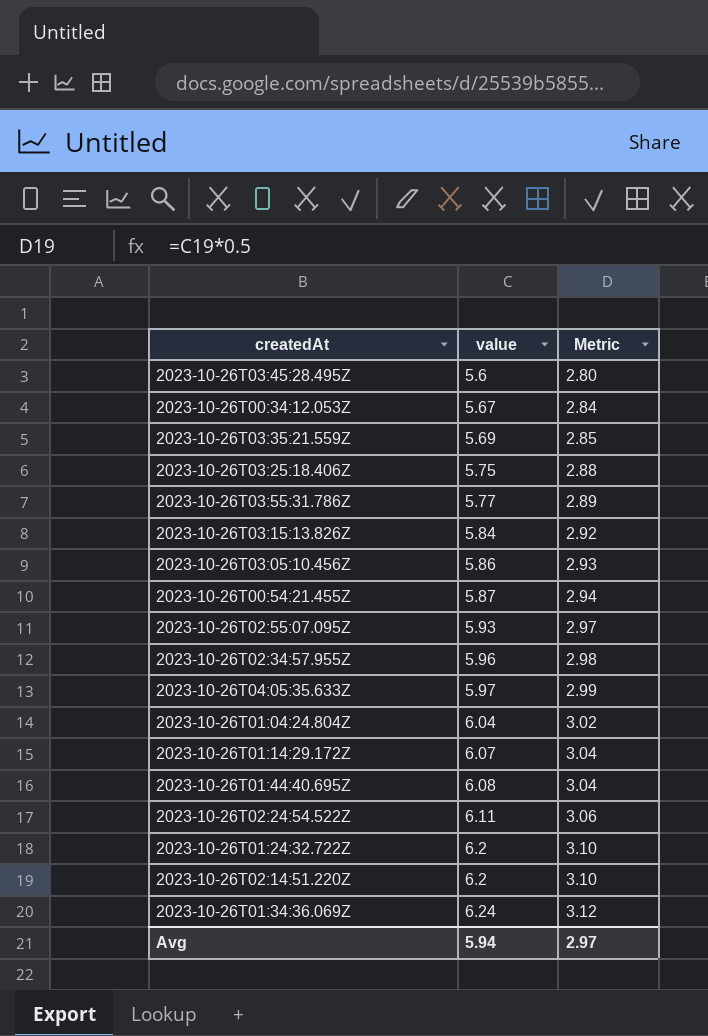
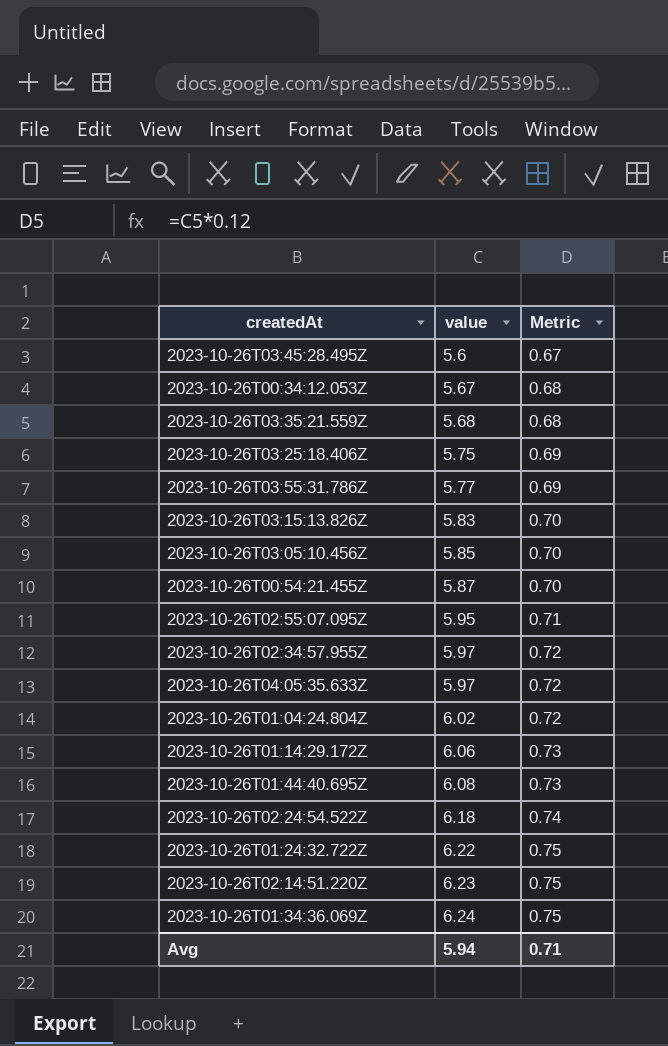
column Metric | formula: [value] * 0.5 -> [value] * 0.12
2023-10-26T03:35:21.559Z | value: 5.69 -> 5.68
2023-10-26T03:15:13.826Z | value: 5.84 -> 5.83
2023-10-26T03:05:10.456Z | value: 5.86 -> 5.85
2023-10-26T02:55:07.095Z | value: 5.93 -> 5.95
2023-10-26T02:34:57.955Z | value: 5.96 -> 5.97
2023-10-26T01:04:24.804Z | value: 6.04 -> 6.02
2023-10-26T01:14:29.172Z | value: 6.07 -> 6.06
2023-10-26T02:24:54.522Z | value: 6.11 -> 6.18
2023-10-26T01:24:32.722Z | value: 6.2 -> 6.22
2023-10-26T02:14:51.220Z | value: 6.2 -> 6.23
Avg | Metric: 2.97 -> 0.71

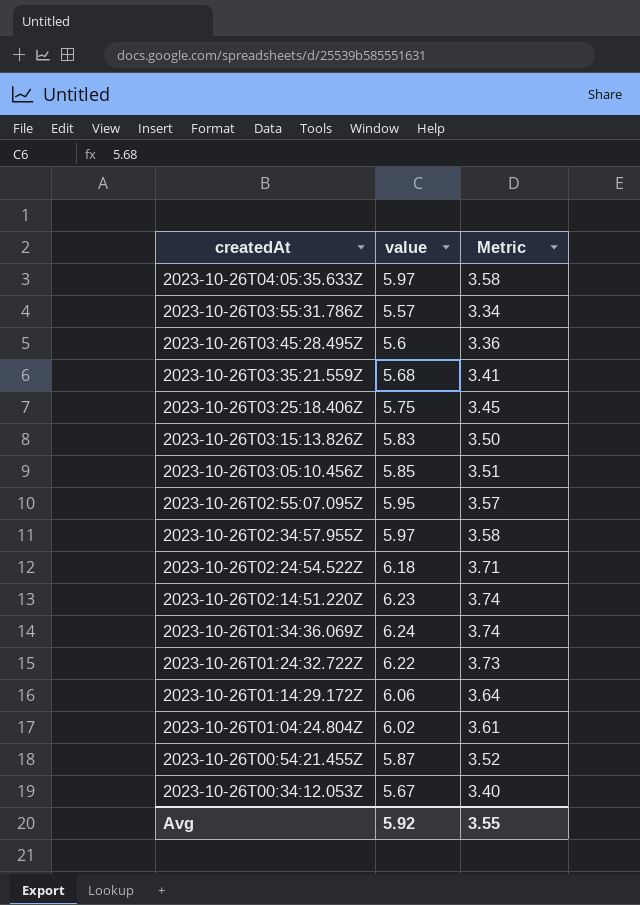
row order: value ascending -> createdAt descending
column Metric | formula: [value] * 0.12 -> [value] * 0.6
row 2023-10-26T01:44:40.695Z: 6.08 | 0.73 -> none
2023-10-26T03:55:31.786Z | value: 5.77 -> 5.57
Avg | value: 5.94 -> 5.92
Avg | Metric: 0.71 -> 3.55

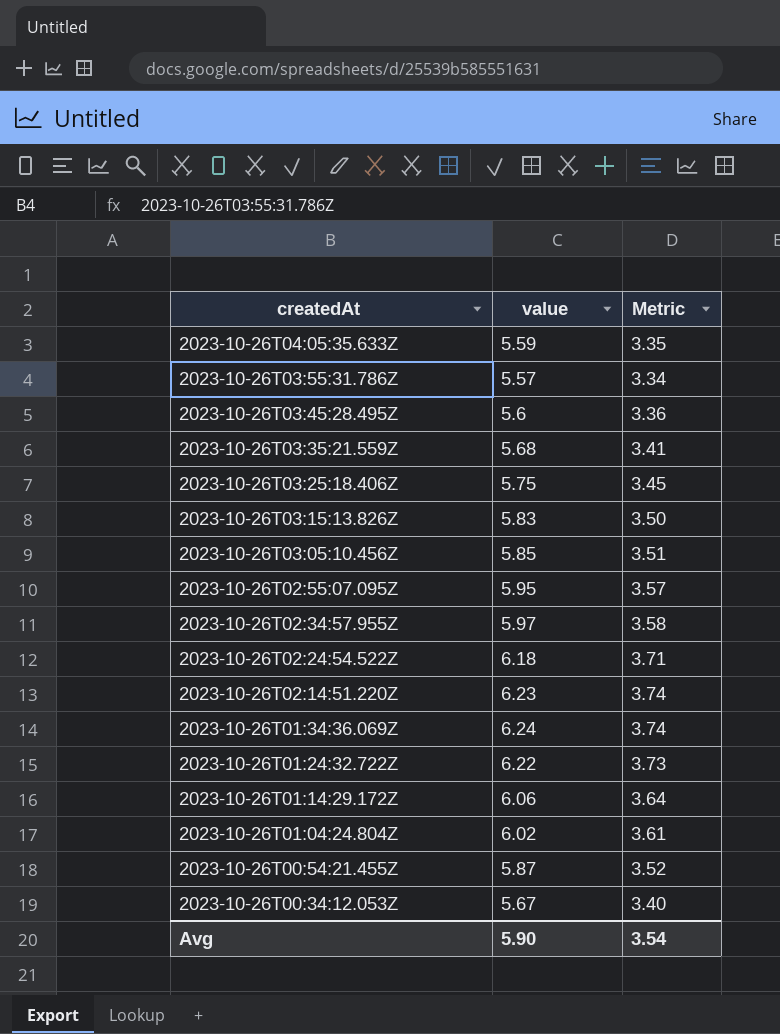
2023-10-26T04:05:35.633Z | value: 5.97 -> 5.59
2023-10-26T04:05:35.633Z | Metric: 3.58 -> 3.35
Avg | value: 5.92 -> 5.90
Avg | Metric: 3.55 -> 3.54

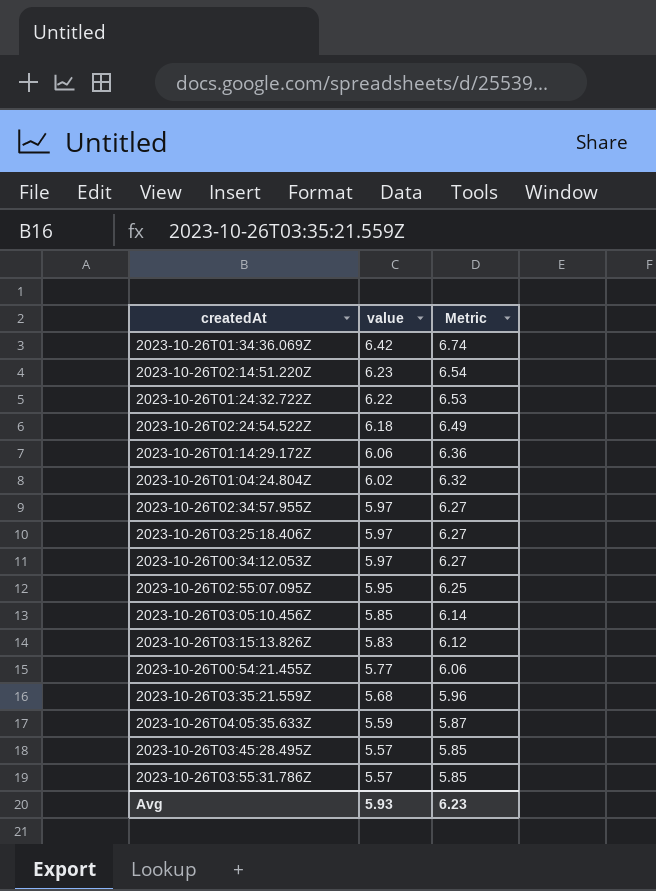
row order: createdAt descending -> value descending
column Metric | formula: [value] * 0.6 -> [value] * 1.05
2023-10-26T01:34:36.069Z | value: 6.24 -> 6.42
2023-10-26T03:25:18.406Z | value: 5.75 -> 5.97
2023-10-26T00:34:12.053Z | value: 5.67 -> 5.97
2023-10-26T00:54:21.455Z | value: 5.87 -> 5.77
2023-10-26T03:45:28.495Z | value: 5.6 -> 5.57
Avg | value: 5.90 -> 5.93
Avg | Metric: 3.54 -> 6.23

